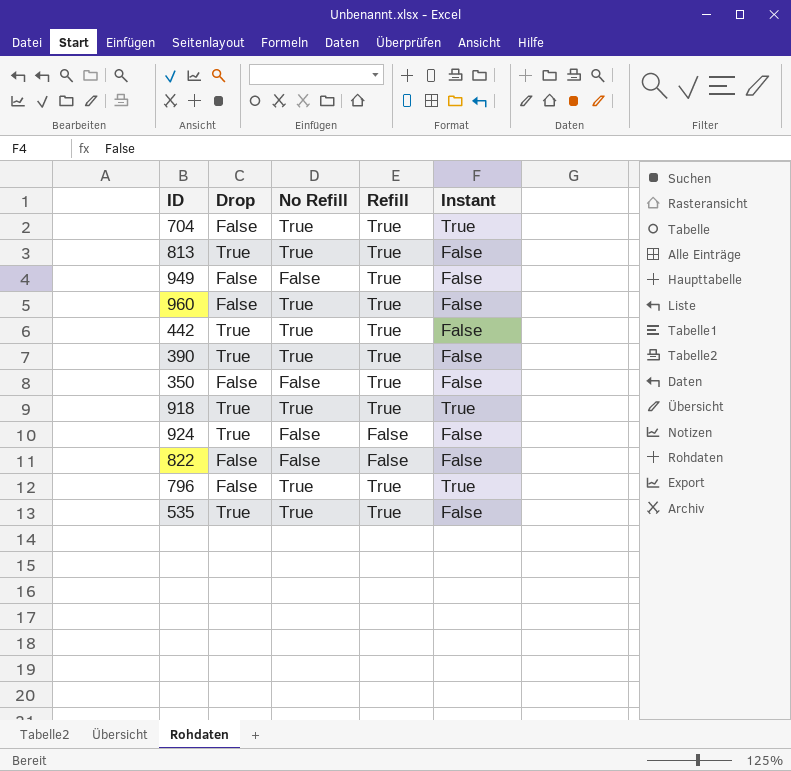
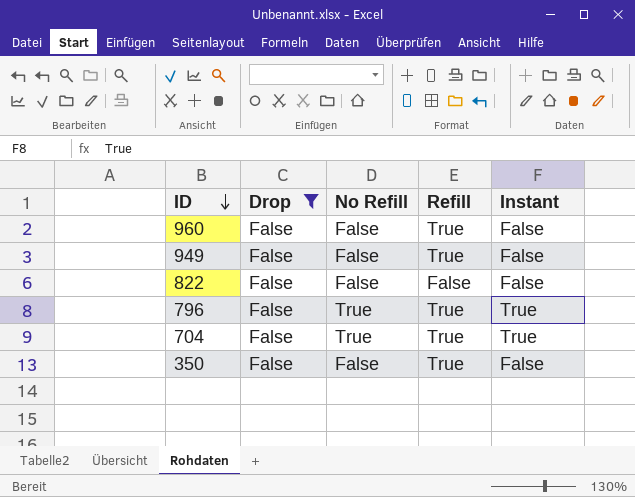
filter: none -> Drop = False
row order: none -> ID descending
960 | No Refill: True -> False

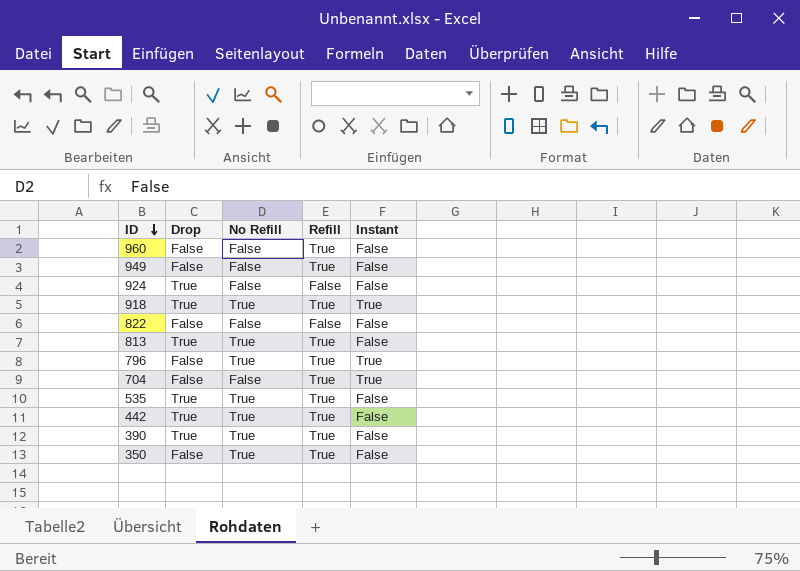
filter: Drop = False -> none
704 | No Refill: True -> False
350 | No Refill: False -> True

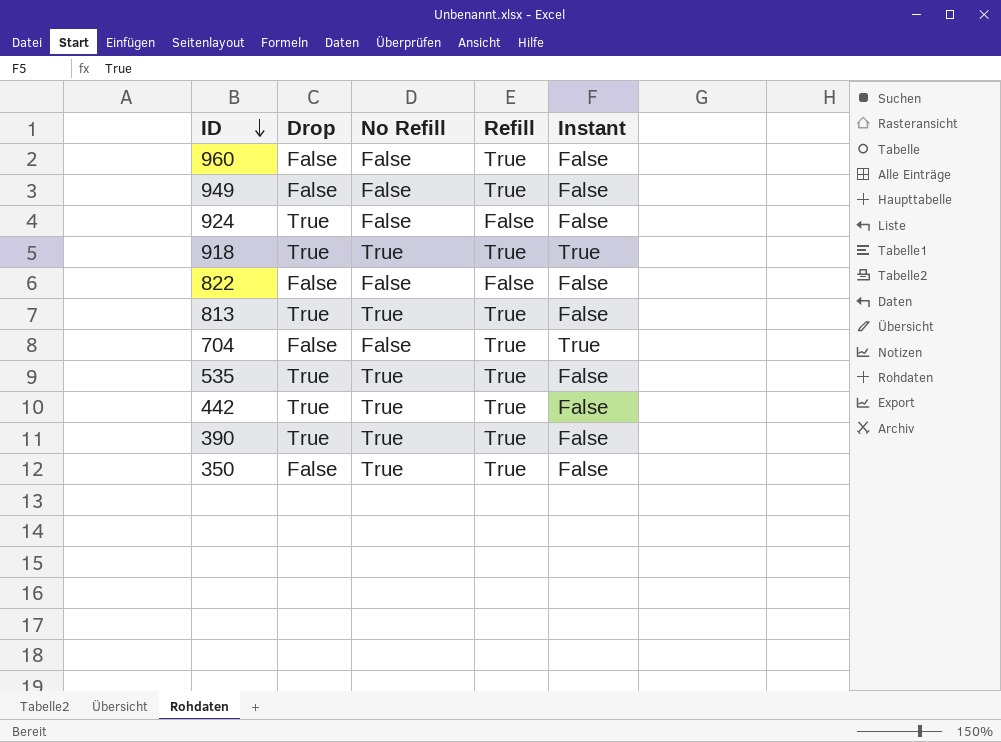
row 796: False | True | True | True -> none

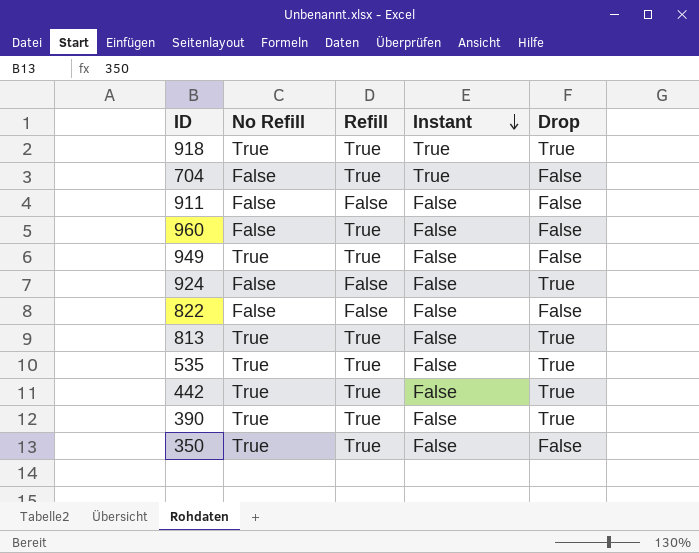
row order: ID descending -> Instant descending
column Drop | position: 2 -> 5
row 911: none -> False | False | False | False
949 | No Refill: False -> True

